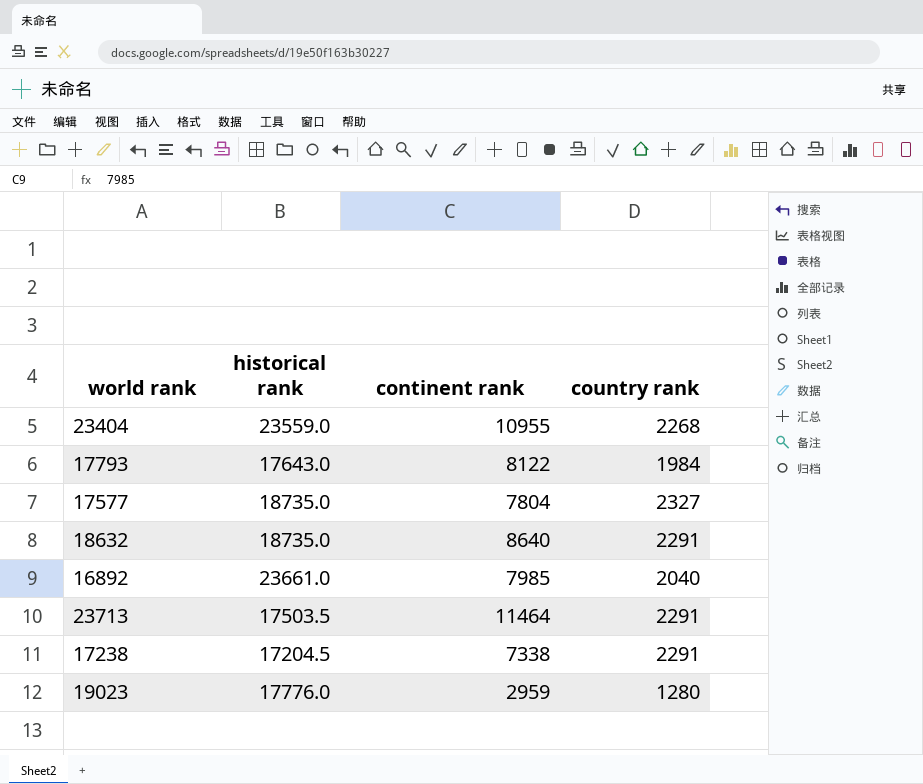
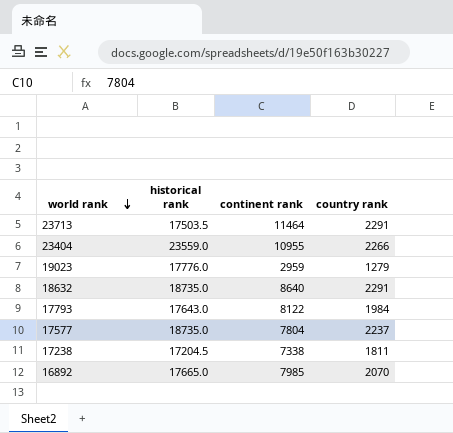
row order: none -> world rank descending
23404 | country rank: 2268 -> 2266
19023 | country rank: 1280 -> 1279
17577 | country rank: 2327 -> 2237
17238 | country rank: 2291 -> 1811
16892 | historical rank: 23661.0 -> 17665.0
16892 | country rank: 2040 -> 2070

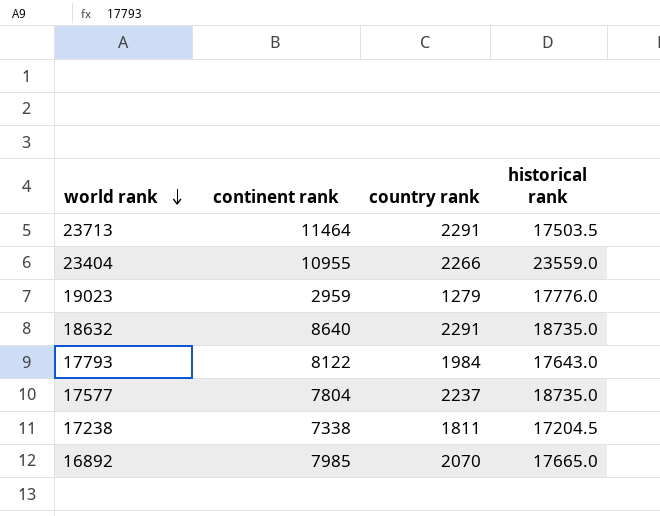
column historical rank | position: 2 -> 4

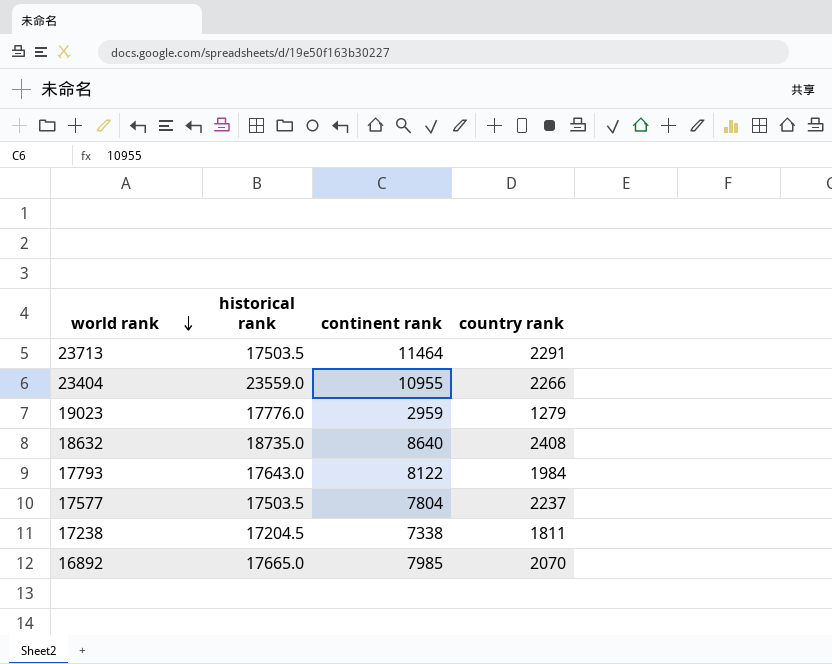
column historical rank | position: 4 -> 2
18632 | country rank: 2291 -> 2408
17577 | historical rank: 18735.0 -> 17503.5

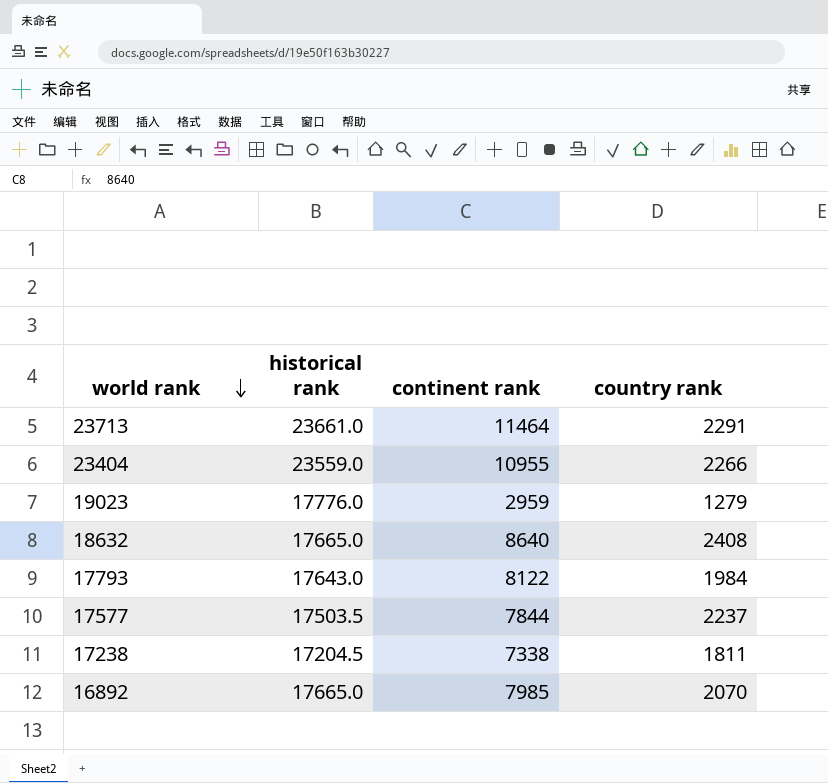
23713 | historical rank: 17503.5 -> 23661.0
18632 | historical rank: 18735.0 -> 17665.0
17577 | continent rank: 7804 -> 7844

